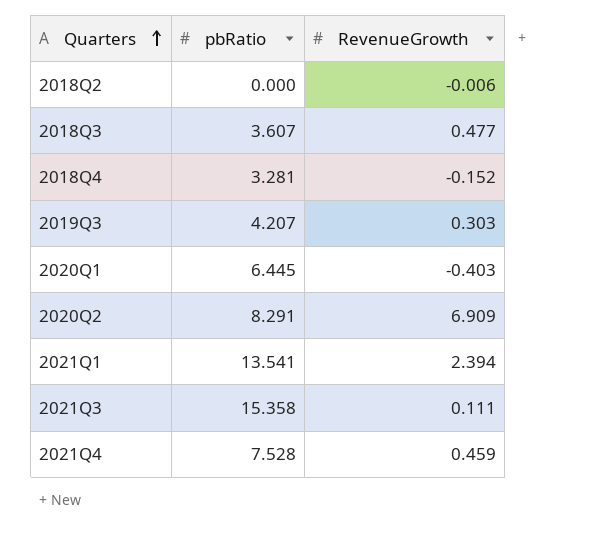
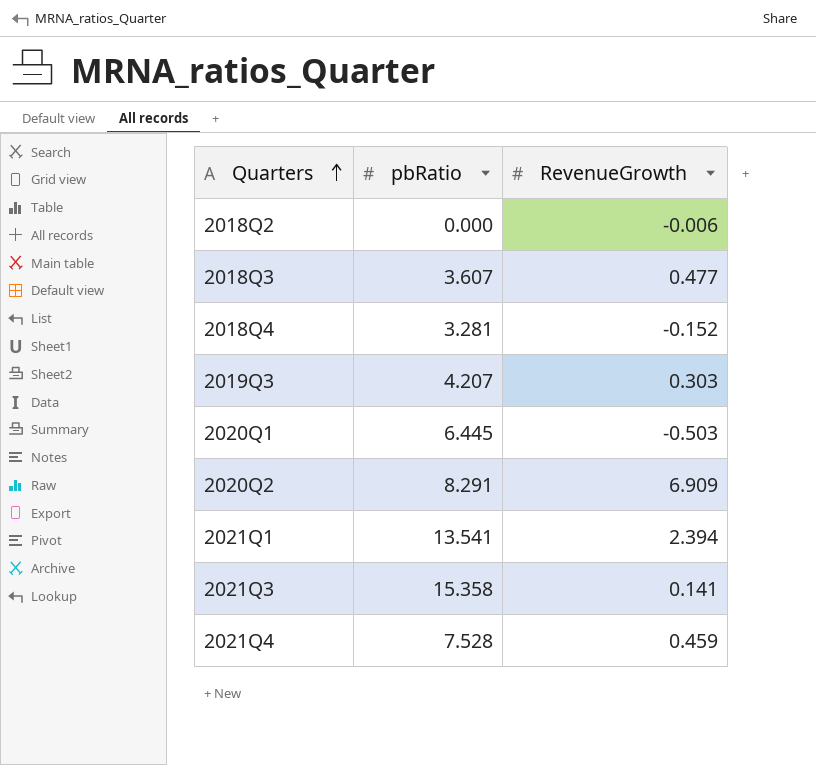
2020Q1 | RevenueGrowth: -0.403 -> -0.503
2021Q3 | RevenueGrowth: 0.111 -> 0.141

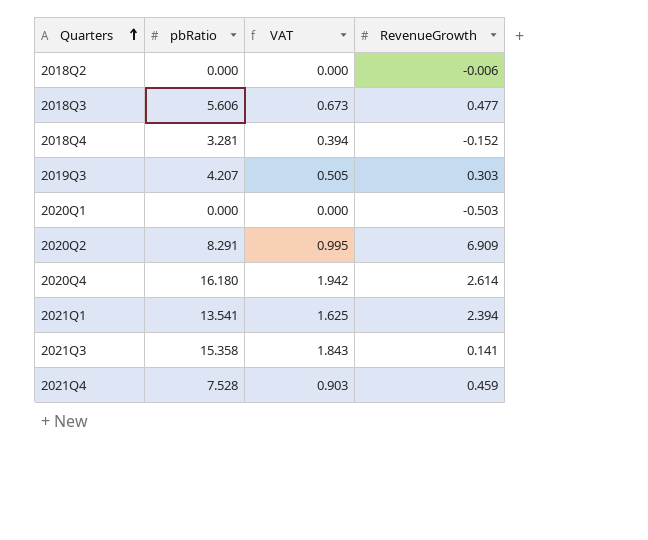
column VAT | formula: none -> [pbRatio] * 0.12
2018Q3 | pbRatio: 3.607 -> 5.606
2020Q1 | pbRatio: 6.445 -> 0.000
row 2020Q4: none -> 16.180 | 1.942 | 2.614

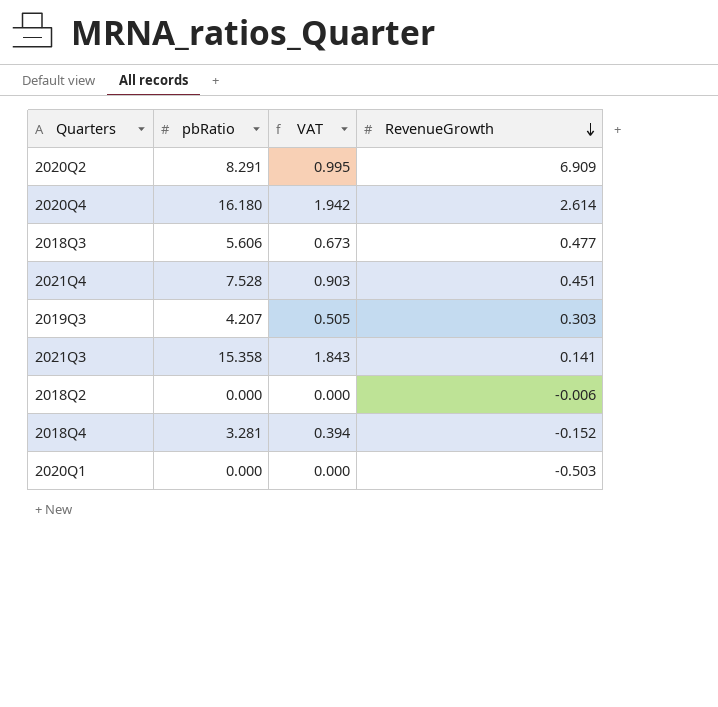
row order: Quarters ascending -> RevenueGrowth descending
row 2021Q1: 13.541 | 1.625 | 2.394 -> none
2021Q4 | RevenueGrowth: 0.459 -> 0.451

